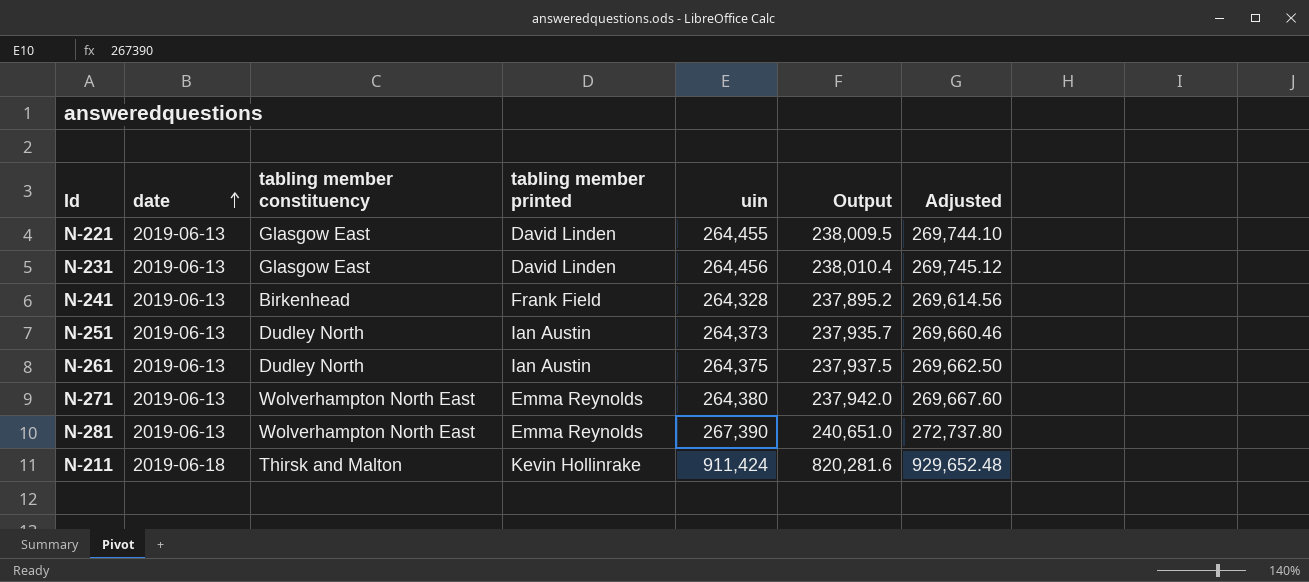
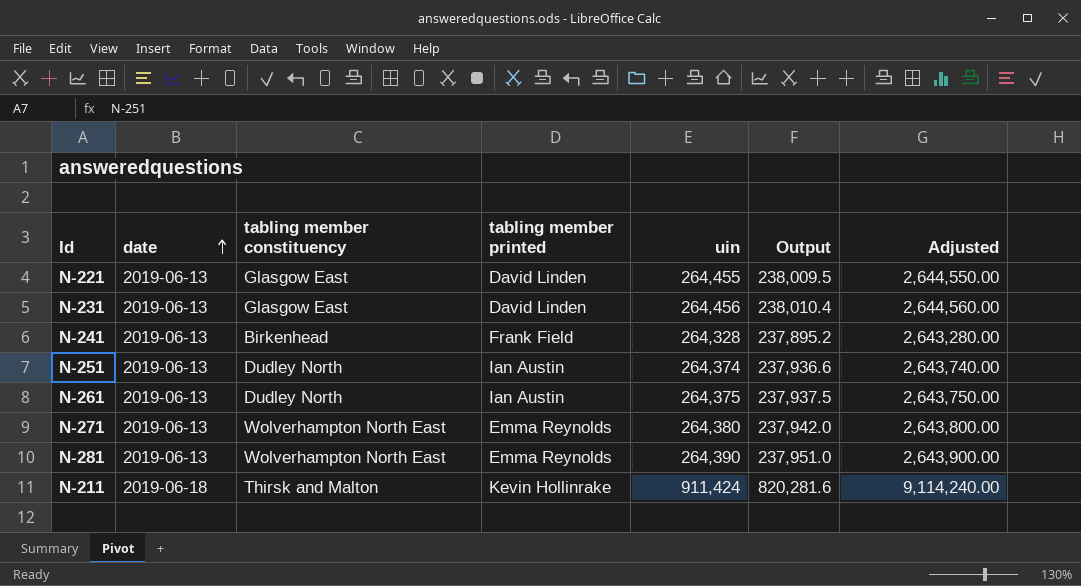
column Adjusted | formula: [uin] * 1.02 -> [uin] * 10
N-251 | uin: 264,373 -> 264,374
N-251 | Output: 237,935.7 -> 237,936.6
N-281 | uin: 267,390 -> 264,390
N-281 | Output: 240,651.0 -> 237,951.0

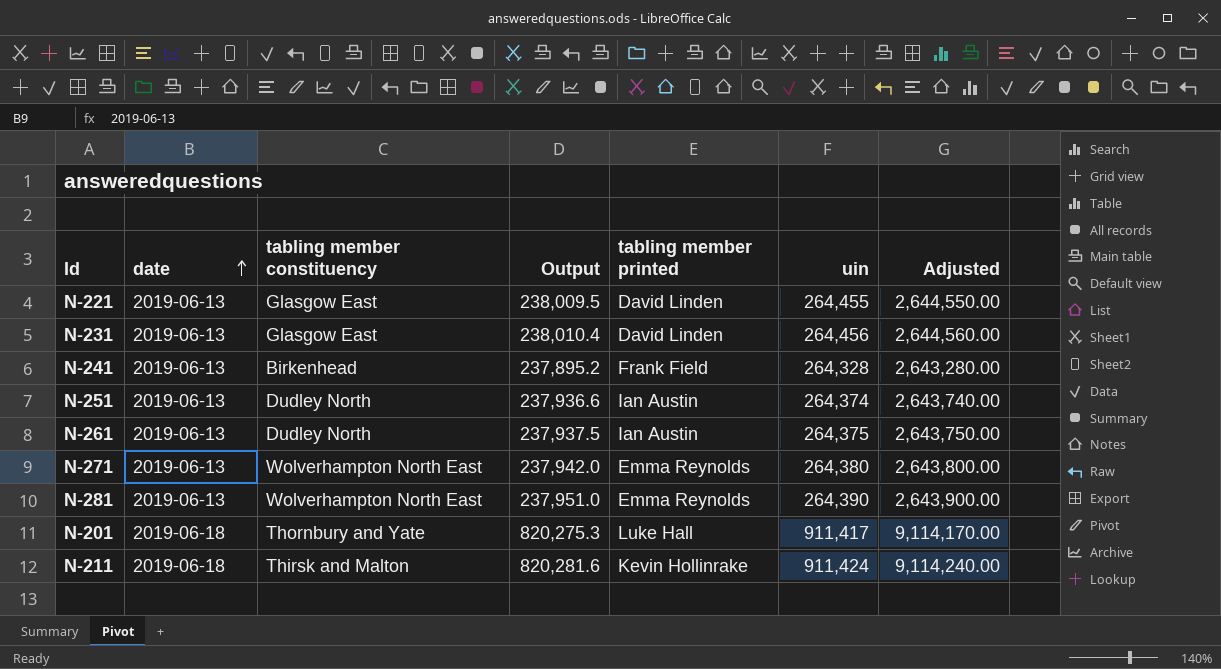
column Output | position: 6 -> 4
row N-201: none -> 2019-06-18 | Thornbury and Yate | 820,275.3 | Luke Hall | 911,417 | 9,114,170.00

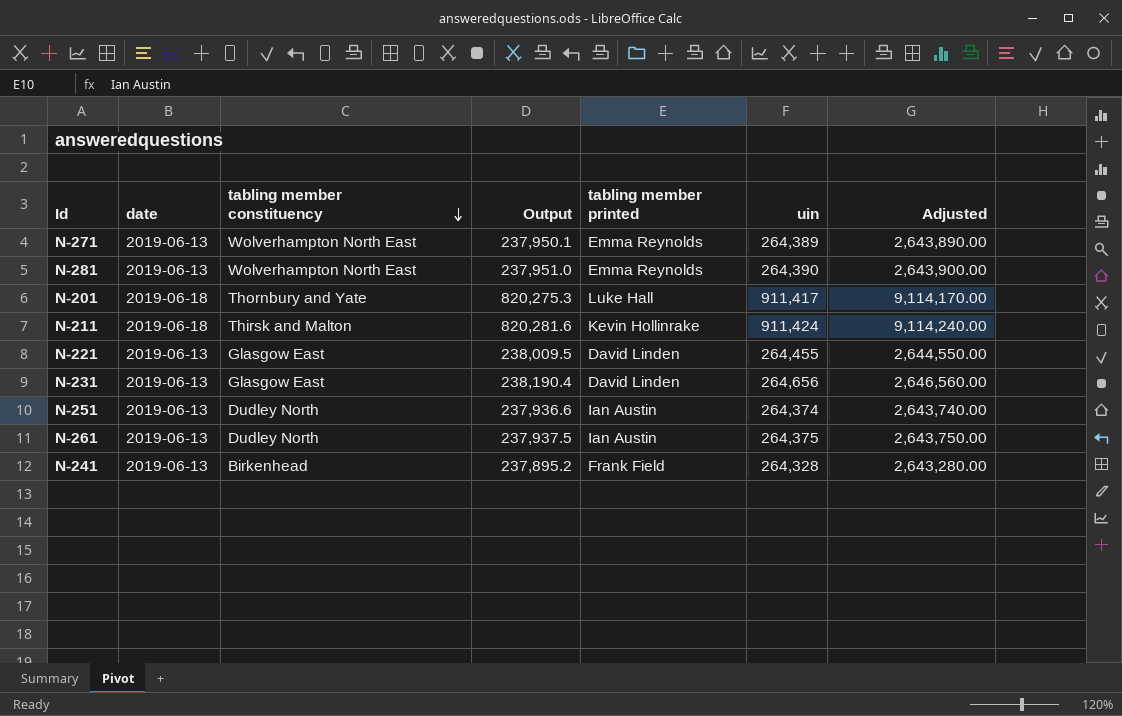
row order: date ascending -> tabling member constituency descending
N-271 | Output: 237,942.0 -> 237,950.1
N-271 | uin: 264,380 -> 264,389
N-271 | Adjusted: 2,643,800.00 -> 2,643,890.00
N-231 | Output: 238,010.4 -> 238,190.4
N-231 | uin: 264,456 -> 264,656
N-231 | Adjusted: 2,644,560.00 -> 2,646,560.00

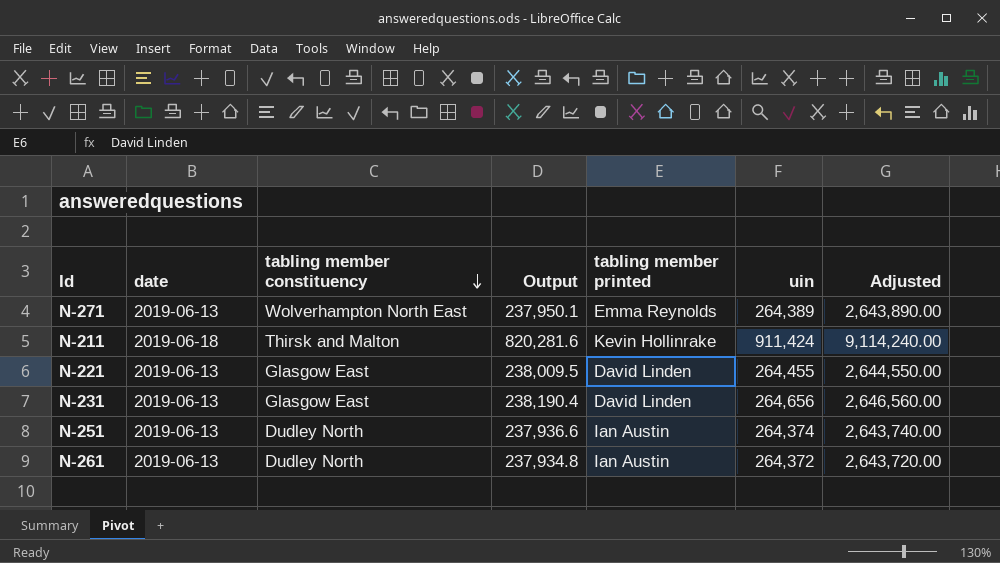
row N-281: 2019-06-13 | Wolverhampton North East | 237,951.0 | Emma Reynolds | 264,390 | 2,643,900.00 -> none
row N-201: 2019-06-18 | Thornbury and Yate | 820,275.3 | Luke Hall | 911,417 | 9,114,170.00 -> none
row N-241: 2019-06-13 | Birkenhead | 237,895.2 | Frank Field | 264,328 | 2,643,280.00 -> none
N-261 | Output: 237,937.5 -> 237,934.8
N-261 | uin: 264,375 -> 264,372
N-261 | Adjusted: 2,643,750.00 -> 2,643,720.00

